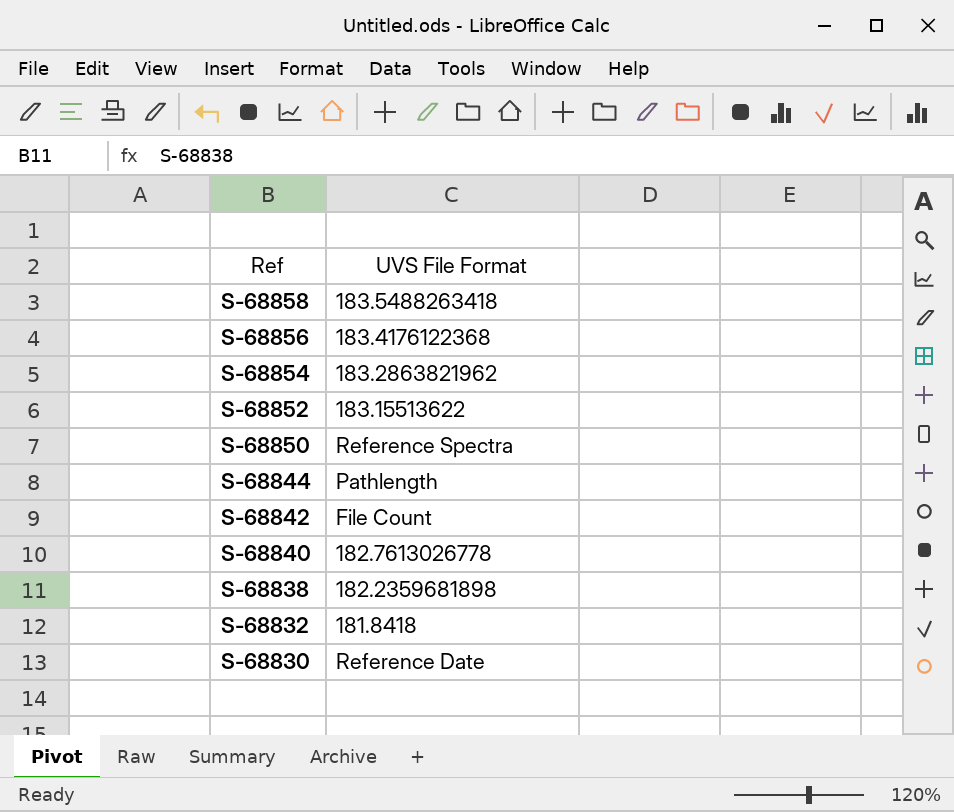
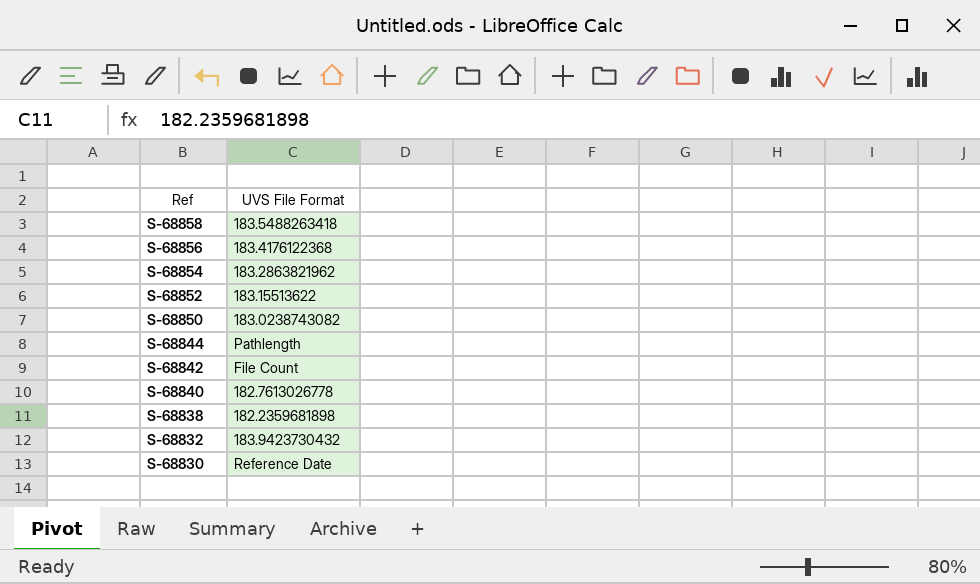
S-68850 | UVS File Format: Reference Spectra -> 183.0238743082
S-68832 | UVS File Format: 181.8418 -> 183.9423730432

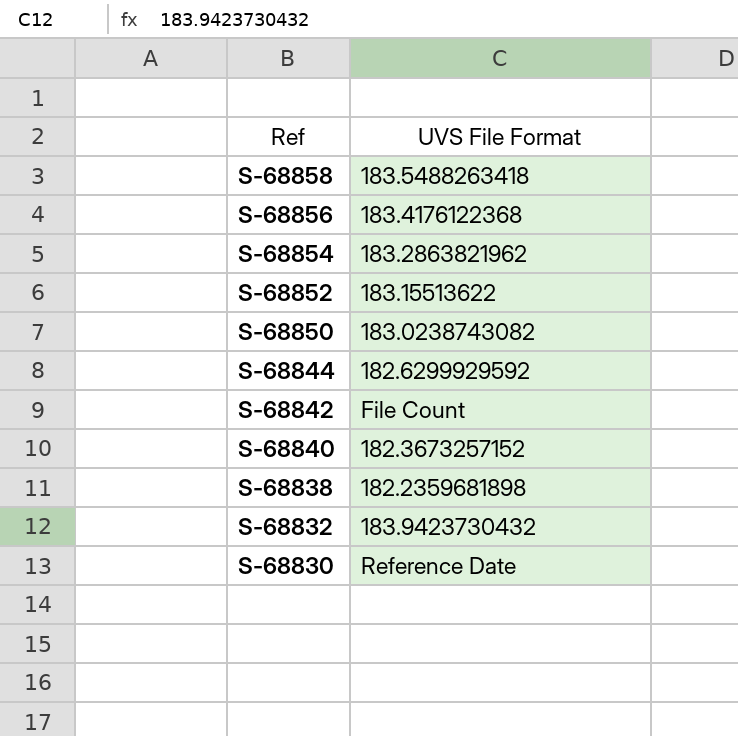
S-68844 | UVS File Format: Pathlength -> 182.6299929592
S-68840 | UVS File Format: 182.7613026778 -> 182.3673257152

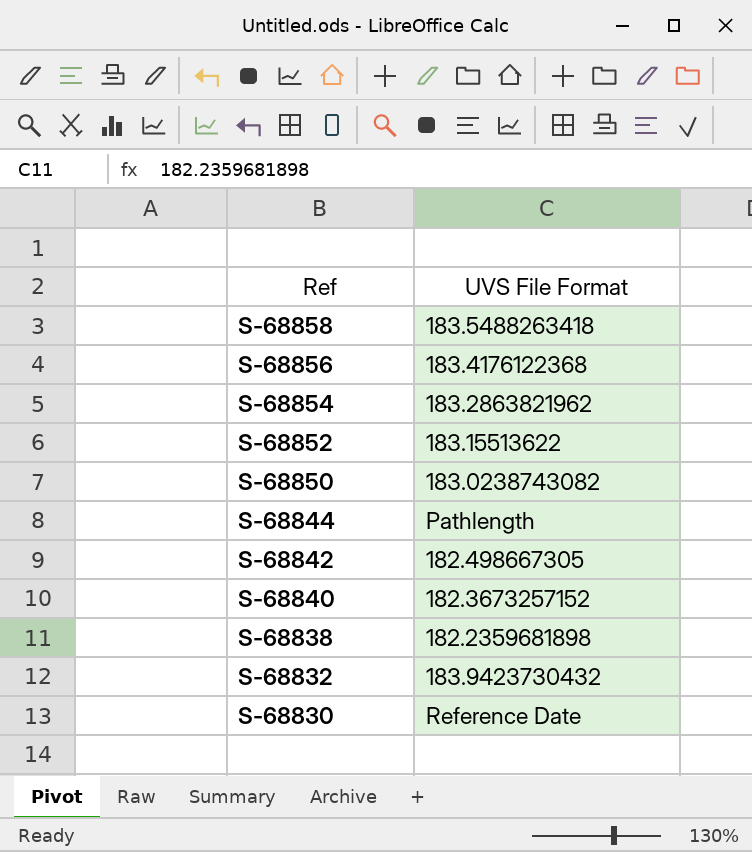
S-68844 | UVS File Format: 182.6299929592 -> Pathlength
S-68842 | UVS File Format: File Count -> 182.498667305

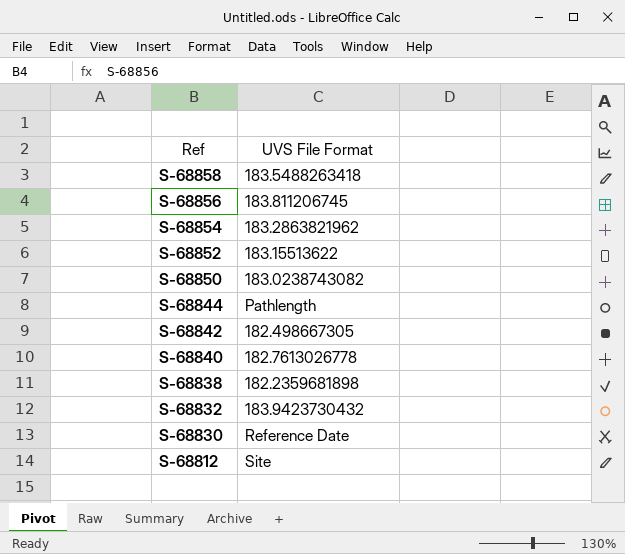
S-68856 | UVS File Format: 183.4176122368 -> 183.811206745
S-68840 | UVS File Format: 182.3673257152 -> 182.7613026778
row S-68812: none -> Site

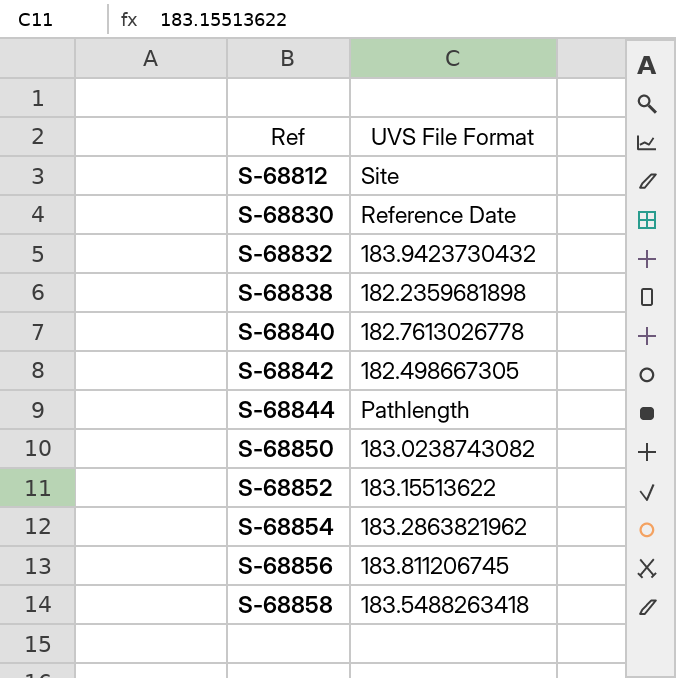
row order: Ref descending -> Ref ascending

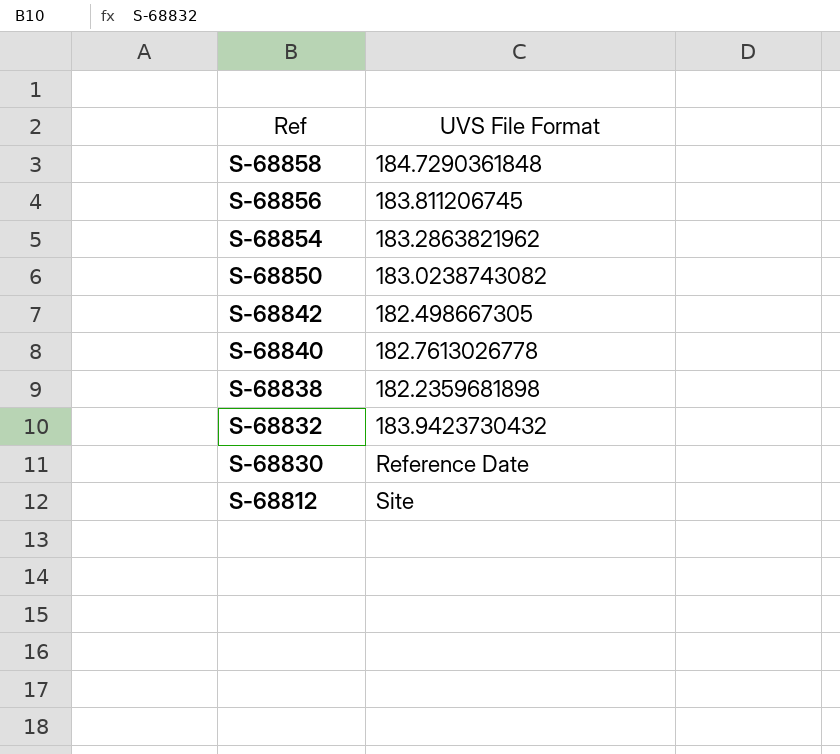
row order: Ref ascending -> Ref descending
row S-68844: Pathlength -> none
row S-68852: 183.15513622 -> none
S-68858 | UVS File Format: 183.5488263418 -> 184.7290361848

